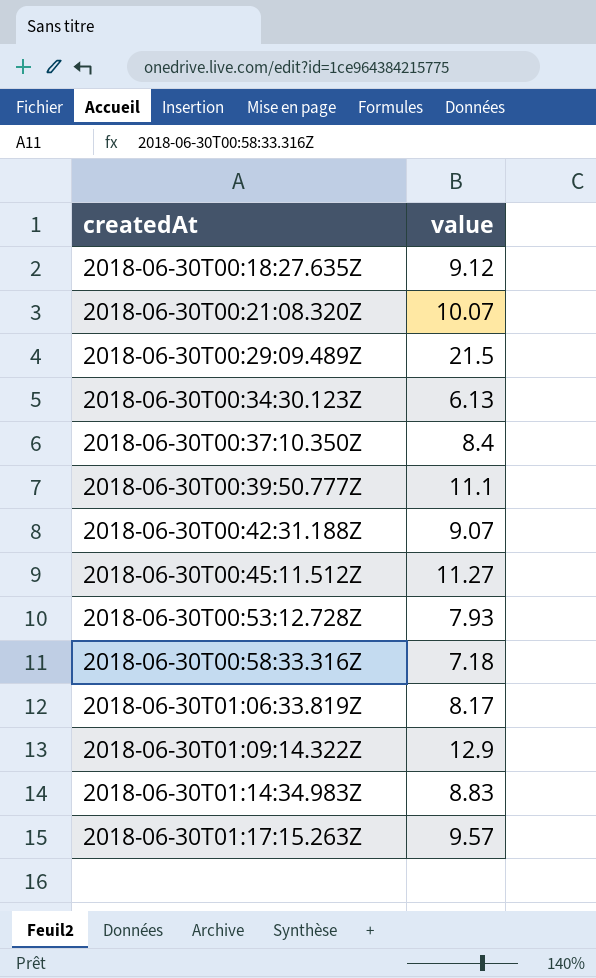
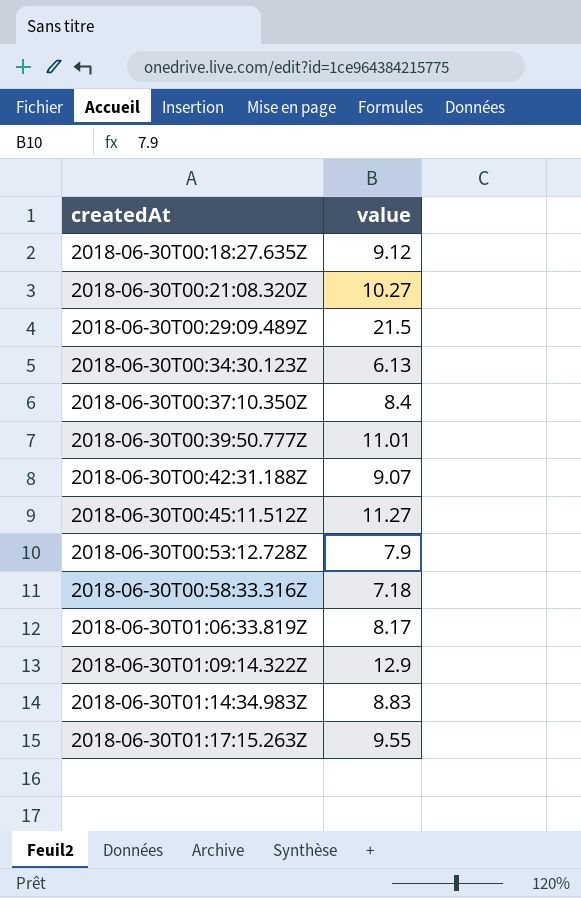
2018-06-30T00:21:08.320Z | value: 10.07 -> 10.27
2018-06-30T00:39:50.777Z | value: 11.1 -> 11.01
2018-06-30T00:53:12.728Z | value: 7.93 -> 7.9
2018-06-30T01:17:15.263Z | value: 9.57 -> 9.55

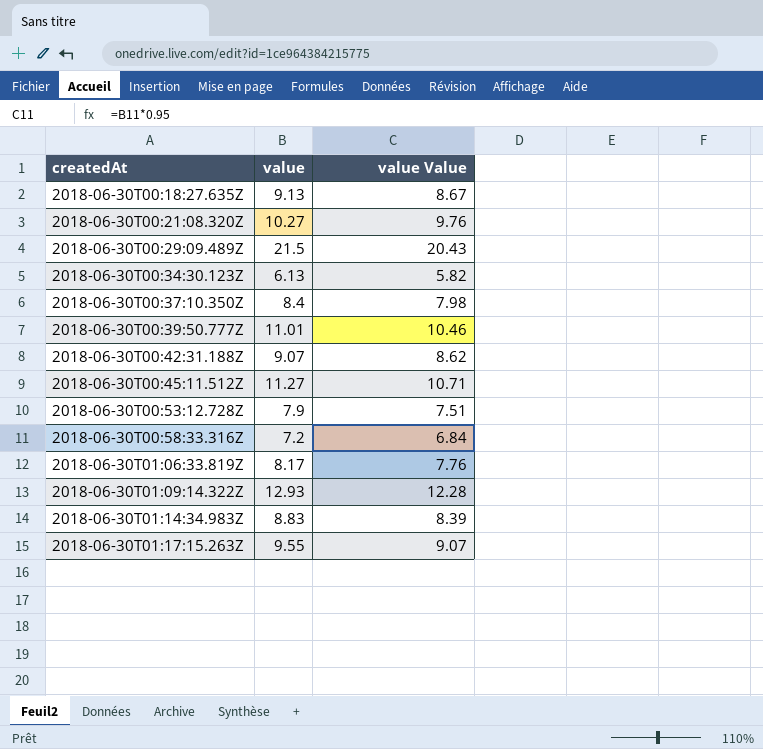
column value Value | formula: none -> [value] * 0.95
2018-06-30T00:18:27.635Z | value: 9.12 -> 9.13
2018-06-30T00:58:33.316Z | value: 7.18 -> 7.2
2018-06-30T01:09:14.322Z | value: 12.9 -> 12.93

